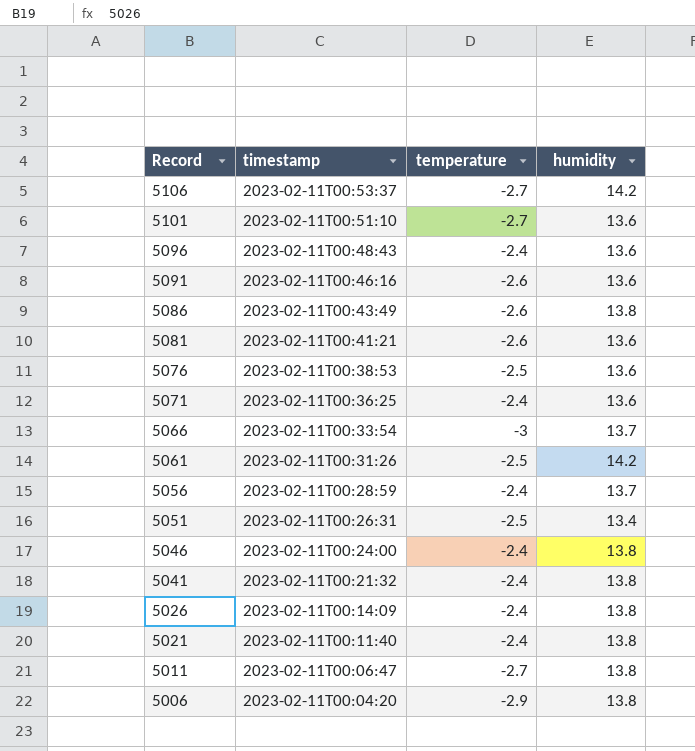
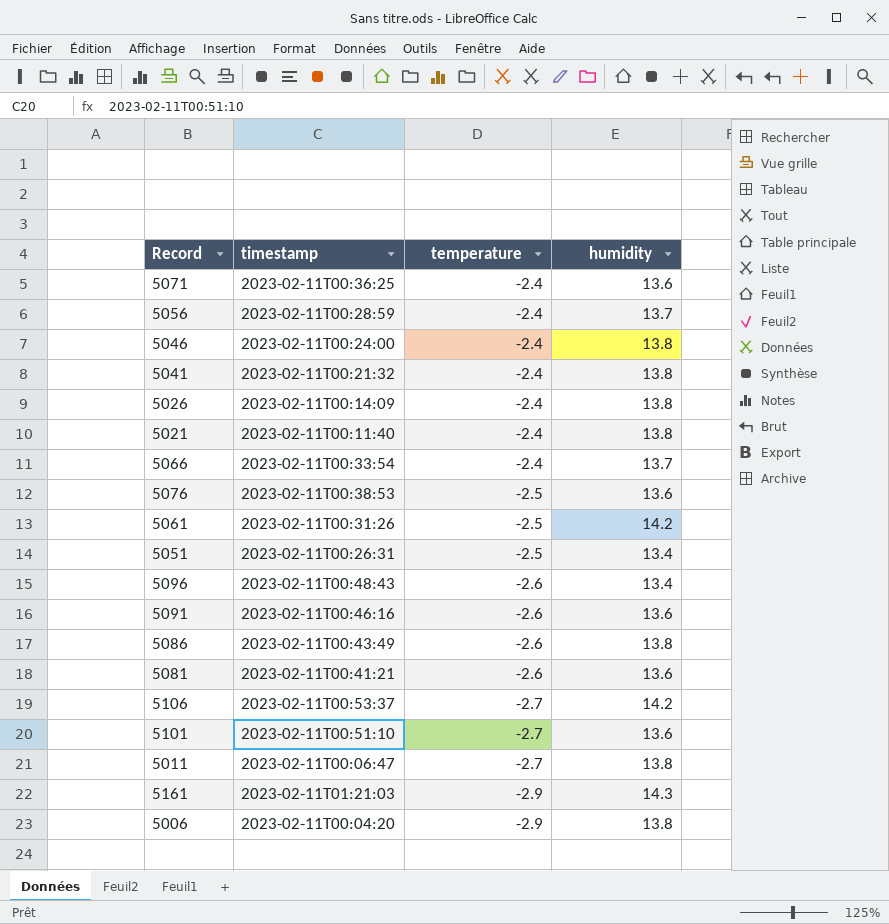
row order: Record descending -> temperature descending
5066 | temperature: -3 -> -2.4
5096 | temperature: -2.4 -> -2.6
5096 | humidity: 13.6 -> 13.4
row 5161: none -> 2023-02-11T01:21:03 | -2.9 | 14.3

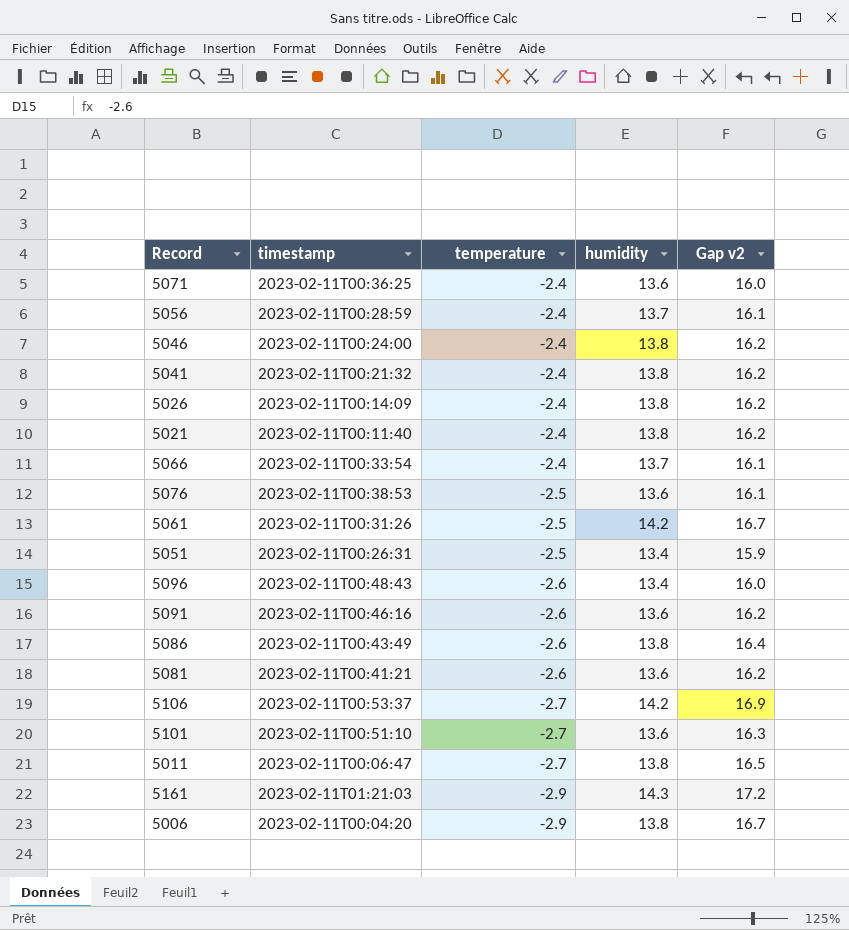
column Gap v2 | formula: none -> [humidity] - [temperature]

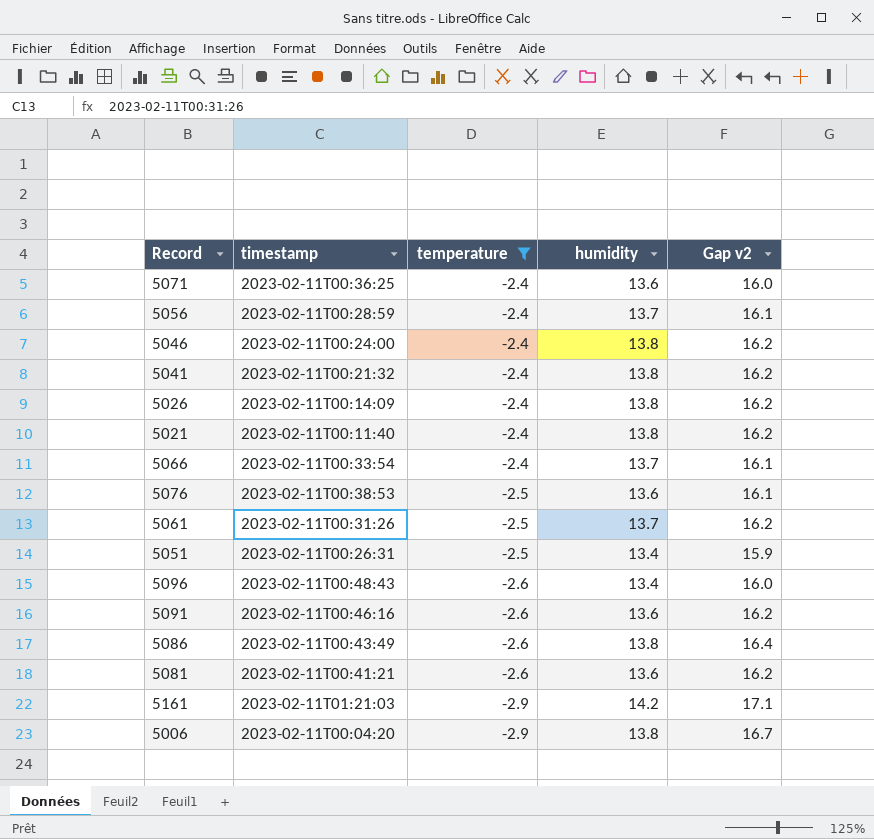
filter: none -> temperature != -2.7
5061 | humidity: 14.2 -> 13.7
5061 | Gap v2: 16.7 -> 16.2
5161 | humidity: 14.3 -> 14.2
5161 | Gap v2: 17.2 -> 17.1

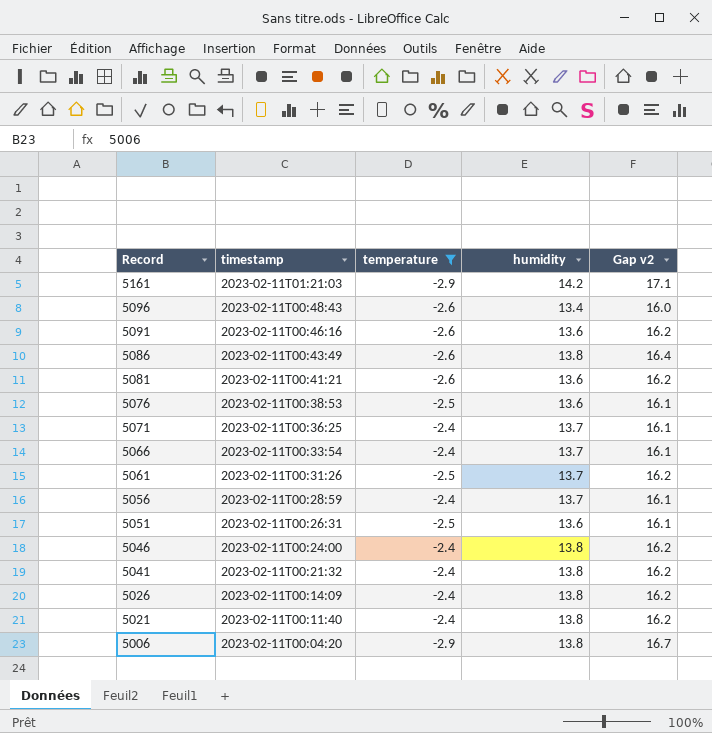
row order: temperature descending -> Record descending
5071 | humidity: 13.6 -> 13.7
5071 | Gap v2: 16.0 -> 16.1
5051 | humidity: 13.4 -> 13.6
5051 | Gap v2: 15.9 -> 16.1

